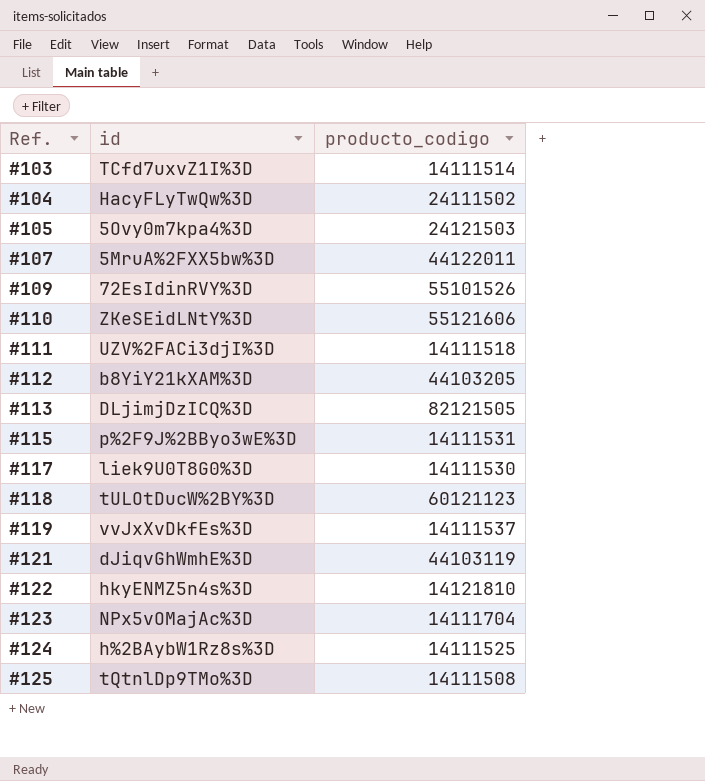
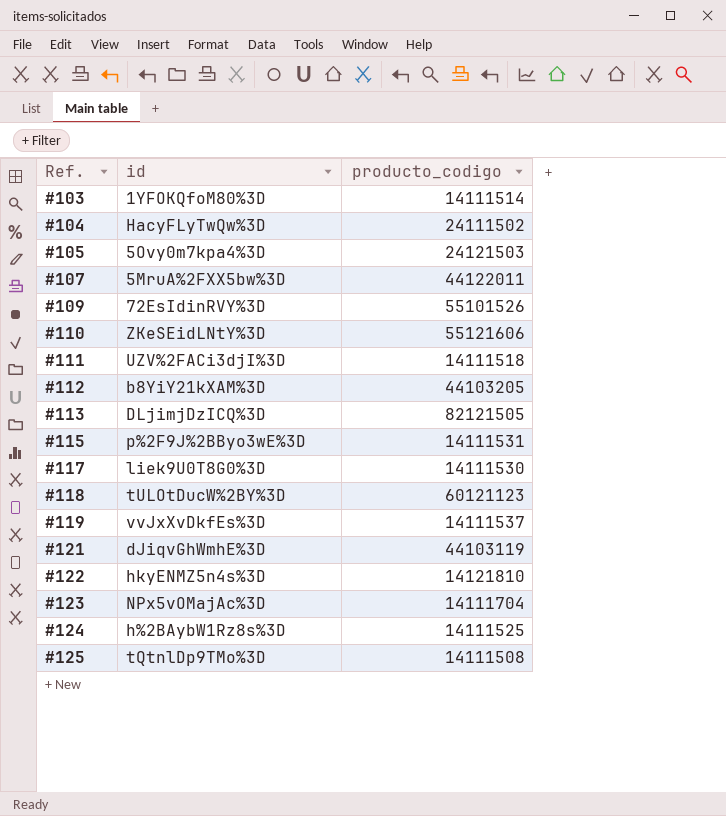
#103 | id: TCfd7uxvZ1I%3D -> 1YFOKQfoM80%3D

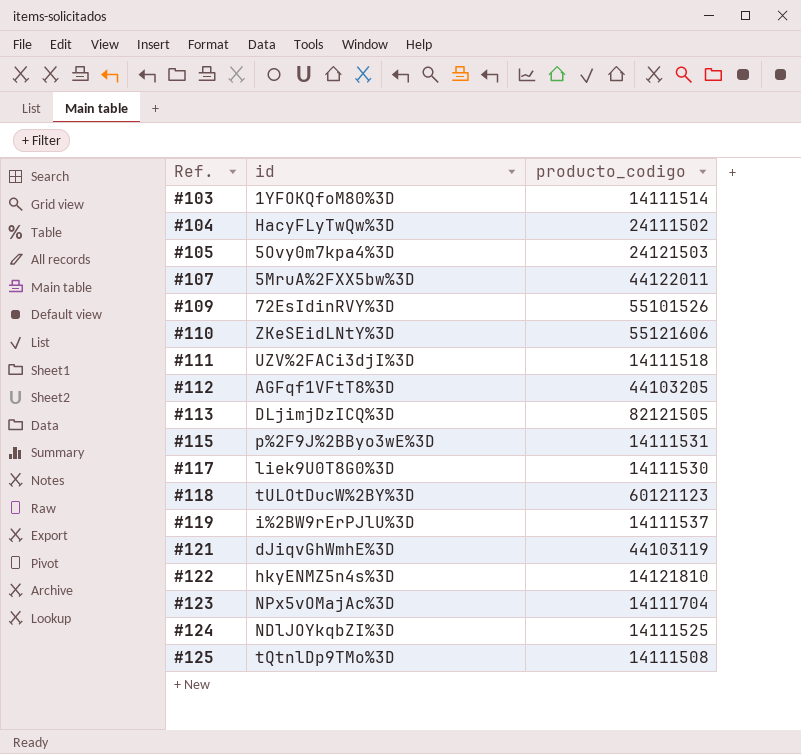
#112 | id: b8YiY21kXAM%3D -> AGFqf1VFtT8%3D
#119 | id: vvJxXvDkfEs%3D -> i%2BW9rErPJlU%3D
#124 | id: h%2BAybW1Rz8s%3D -> NDlJOYkqbZI%3D

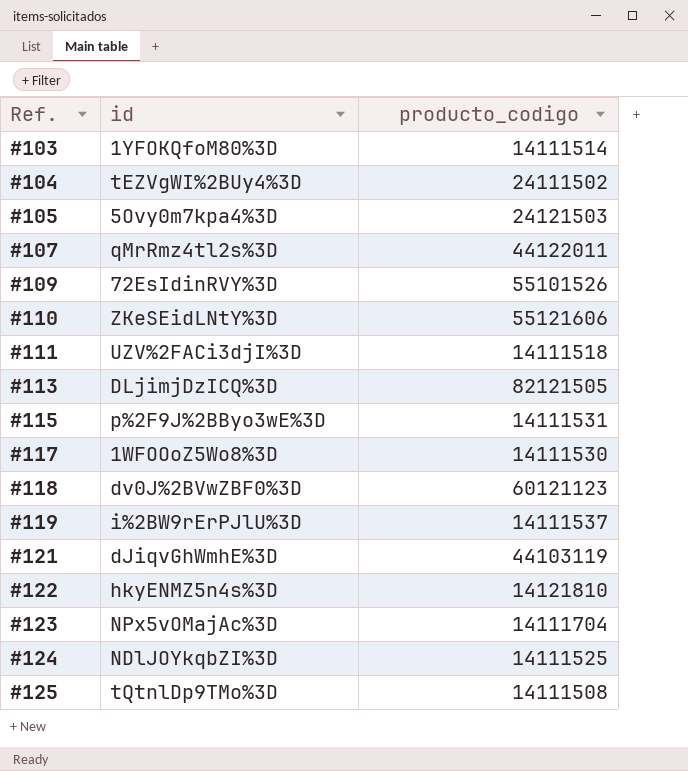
row #112: AGFqf1VFtT8%3D | 44103205 -> none
#104 | id: HacyFLyTwQw%3D -> tEZVgWI%2BUy4%3D
#107 | id: 5MruA%2FXX5bw%3D -> qMrRmz4tl2s%3D
#117 | id: liek9U0T8G0%3D -> 1WFOOoZ5Wo8%3D
#118 | id: tULOtDucW%2BY%3D -> dv0J%2BVwZBF0%3D

